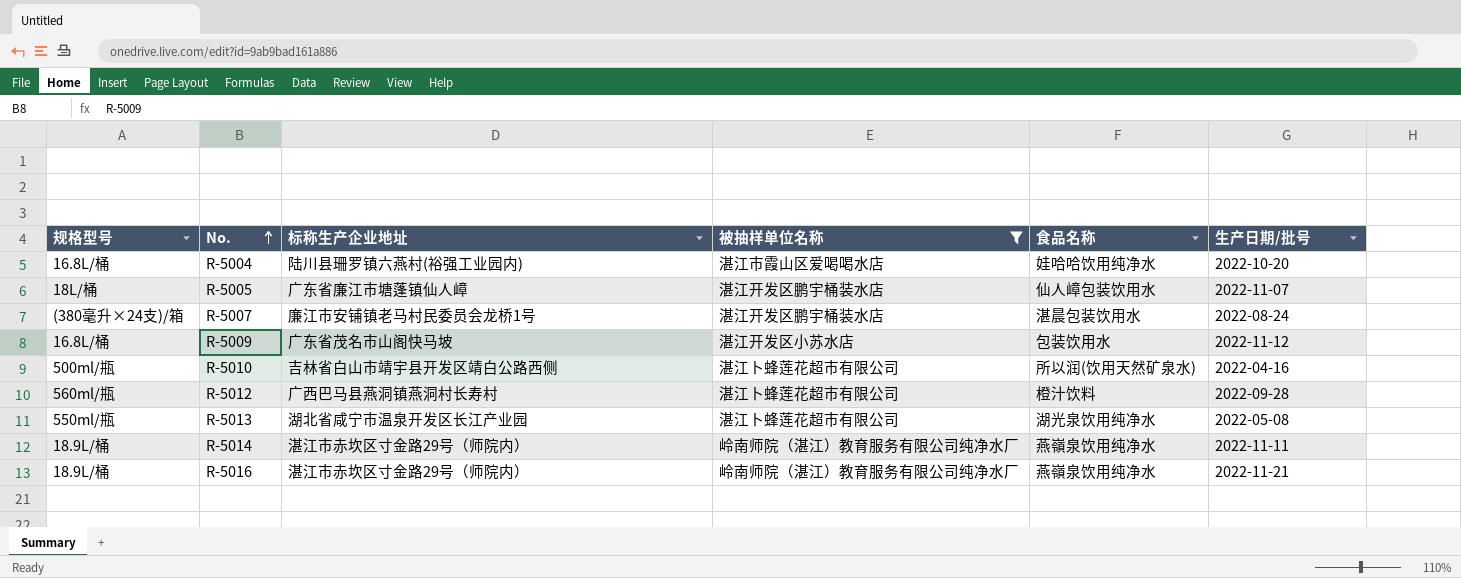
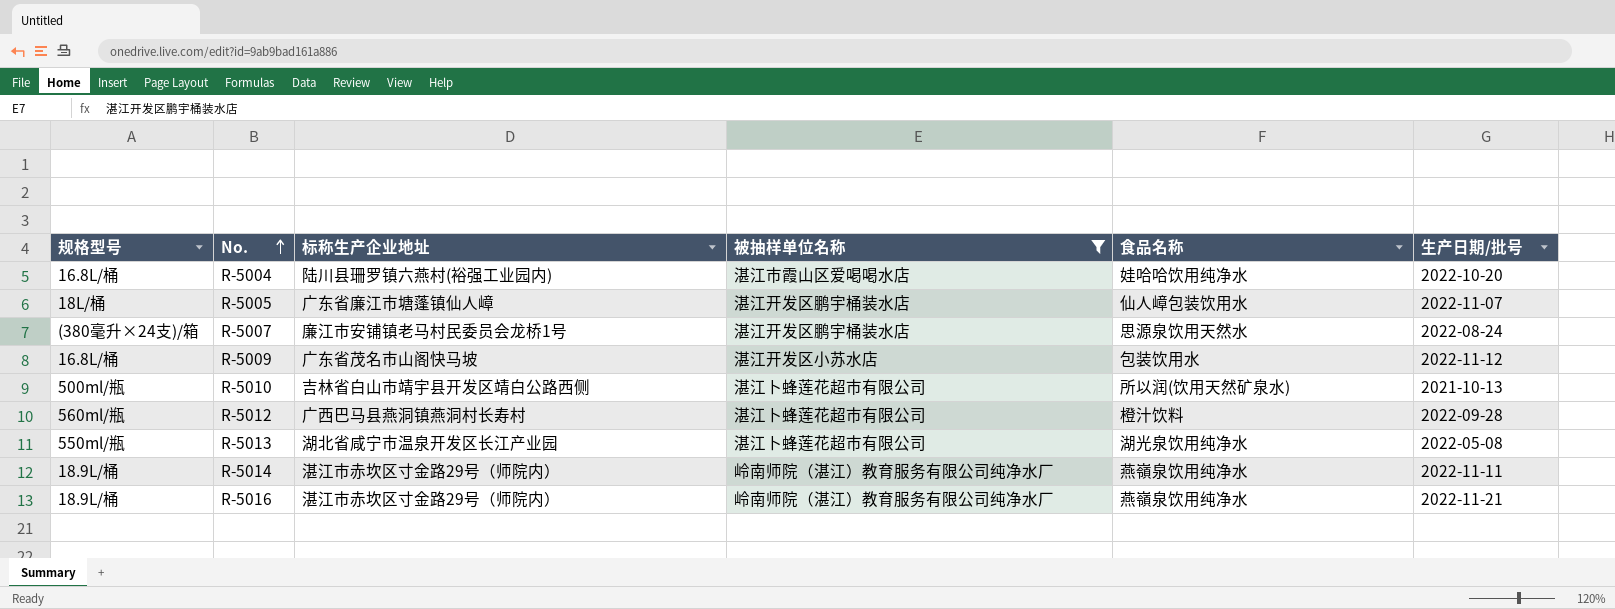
R-5007 | 食品名称: 湛晨包装饮用水 -> 思源泉饮用天然水
R-5010 | 生产日期/批号: 2022-04-16 -> 2021-10-13

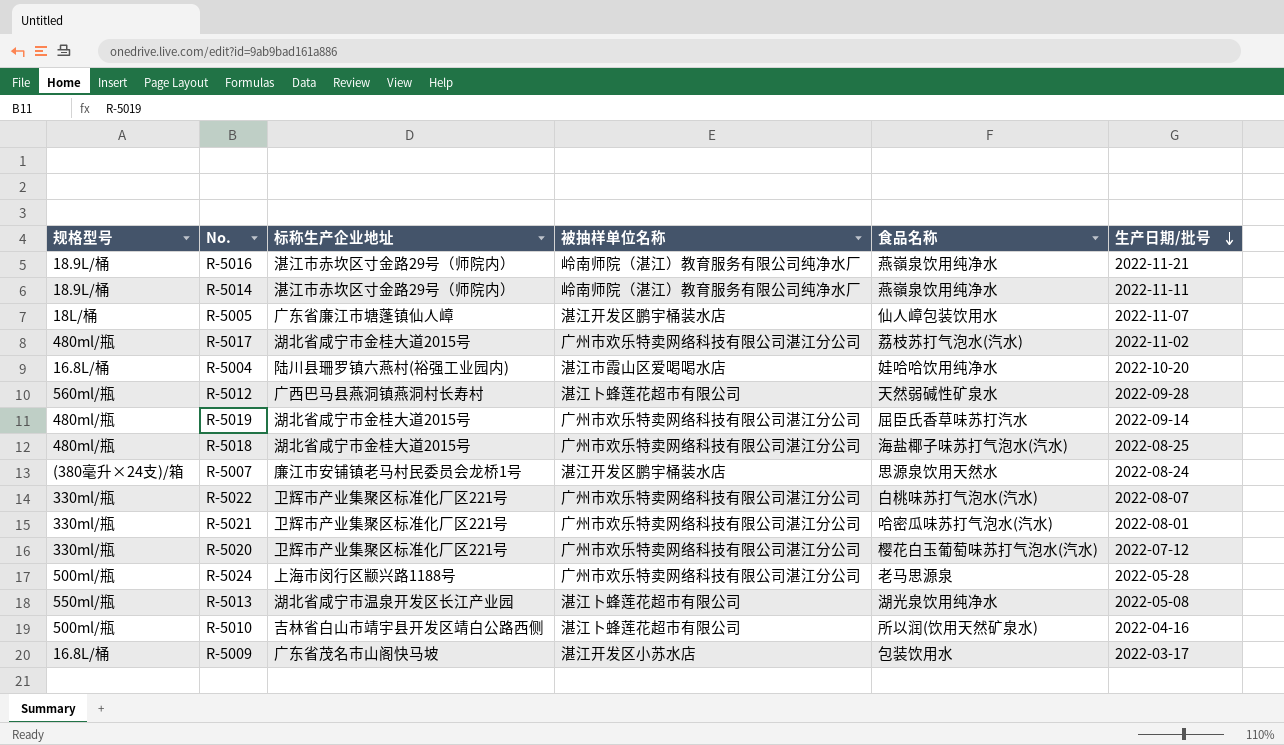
filter: 被抽样单位名称 != 广州市欢乐特卖网络科技有限公司湛江分公司 -> none
row order: No. ascending -> 生产日期/批号 descending
R-5012 | 食品名称: 橙汁饮料 -> 天然弱碱性矿泉水
R-5010 | 生产日期/批号: 2021-10-13 -> 2022-04-16
R-5009 | 生产日期/批号: 2022-11-12 -> 2022-03-17

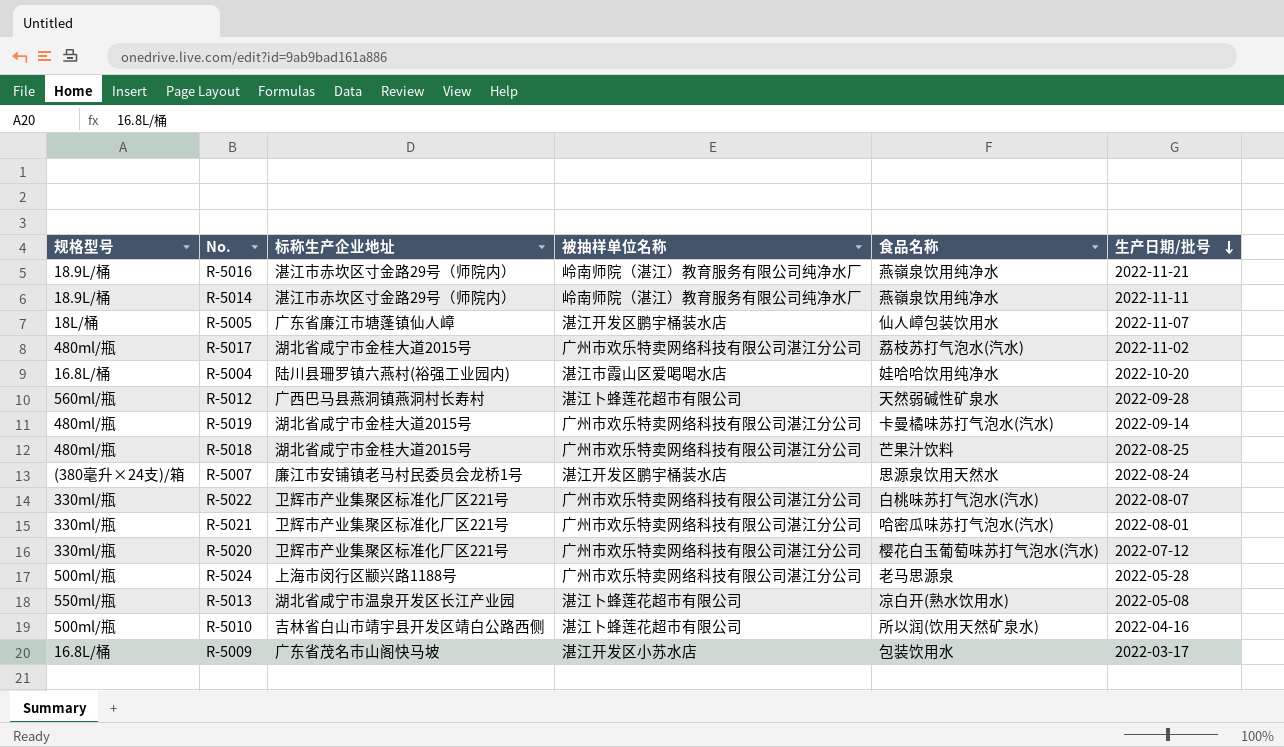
R-5019 | 食品名称: 屈臣氏香草味苏打汽水 -> 卡曼橘味苏打气泡水(汽水)
R-5018 | 食品名称: 海盐椰子味苏打气泡水(汽水) -> 芒果汁饮料
R-5013 | 食品名称: 湖光泉饮用纯净水 -> 凉白开(熟水饮用水)

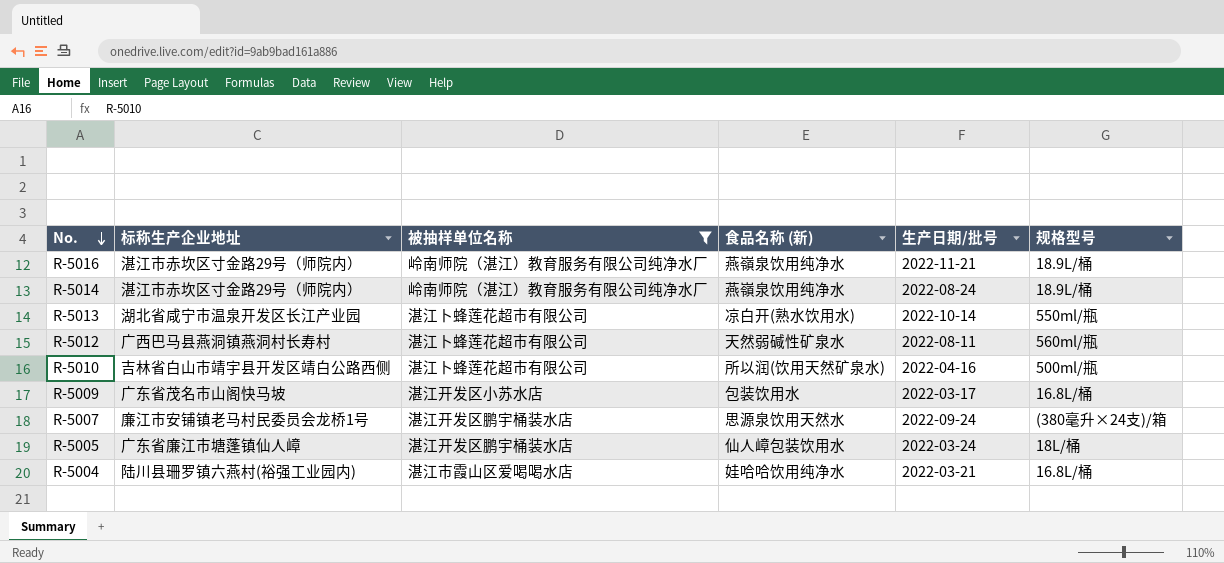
filter: none -> 被抽样单位名称 != 广州市欢乐特卖网络科技有限公司湛江分公司
row order: 生产日期/批号 descending -> No. descending
column name: 食品名称 -> 食品名称 (新)
column 规格型号 | position: 1 -> 6
R-5014 | 生产日期/批号: 2022-11-11 -> 2022-08-24
R-5013 | 生产日期/批号: 2022-05-08 -> 2022-10-14
R-5012 | 生产日期/批号: 2022-09-28 -> 2022-08-11
R-5007 | 生产日期/批号: 2022-08-24 -> 2022-09-24
R-5005 | 生产日期/批号: 2022-11-07 -> 2022-03-24
R-5004 | 生产日期/批号: 2022-10-20 -> 2022-03-21

